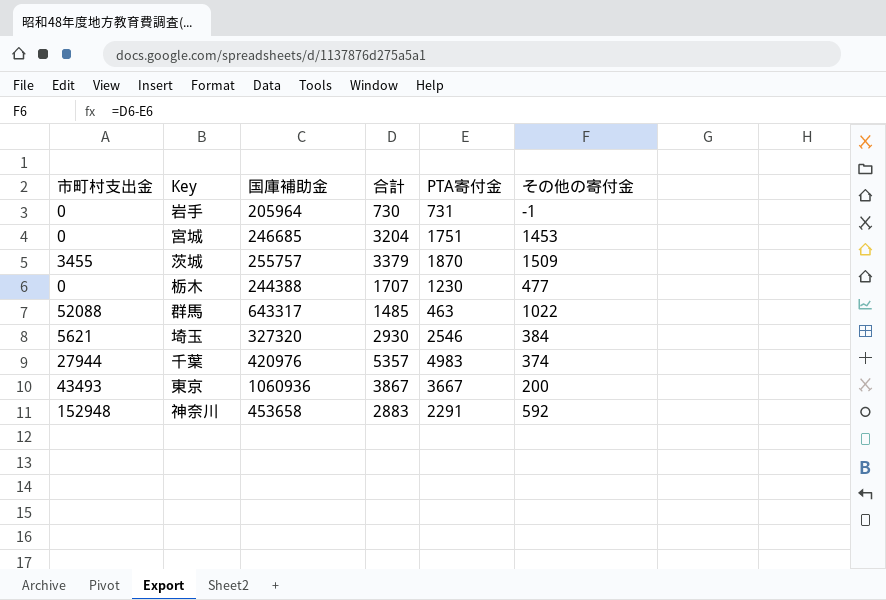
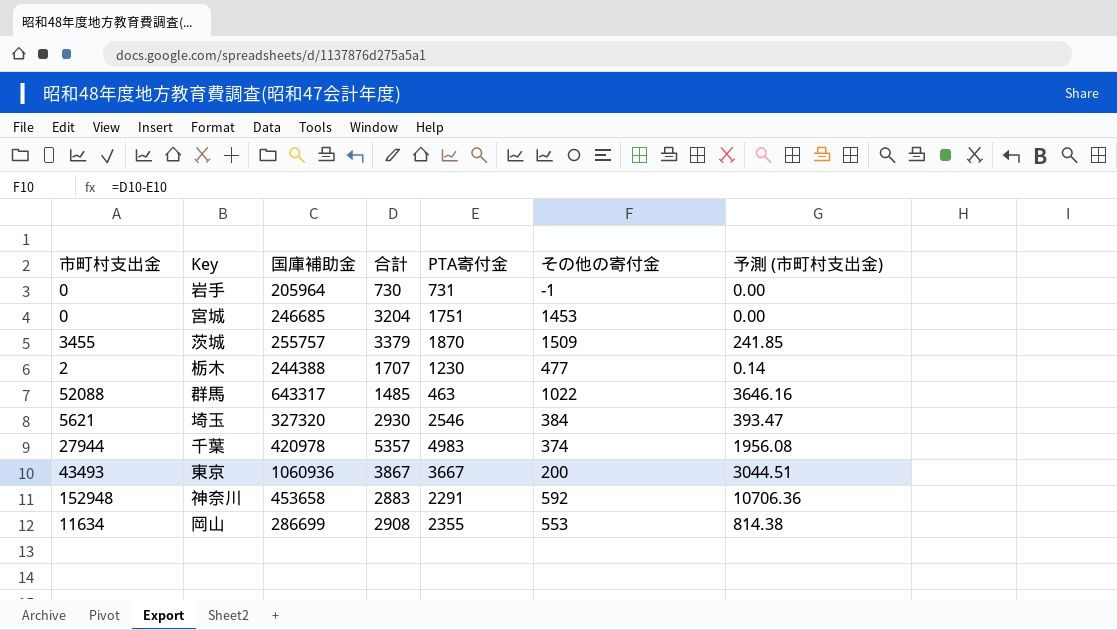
column 予測 (市町村支出金) | formula: none -> [市町村支出金] * 0.07
栃木 | 市町村支出金: 0 -> 2
千葉 | 国庫補助金: 420976 -> 420978
row 岡山: none -> 11634 | 286699 | 2908 | 2355 | 553 | 814.38

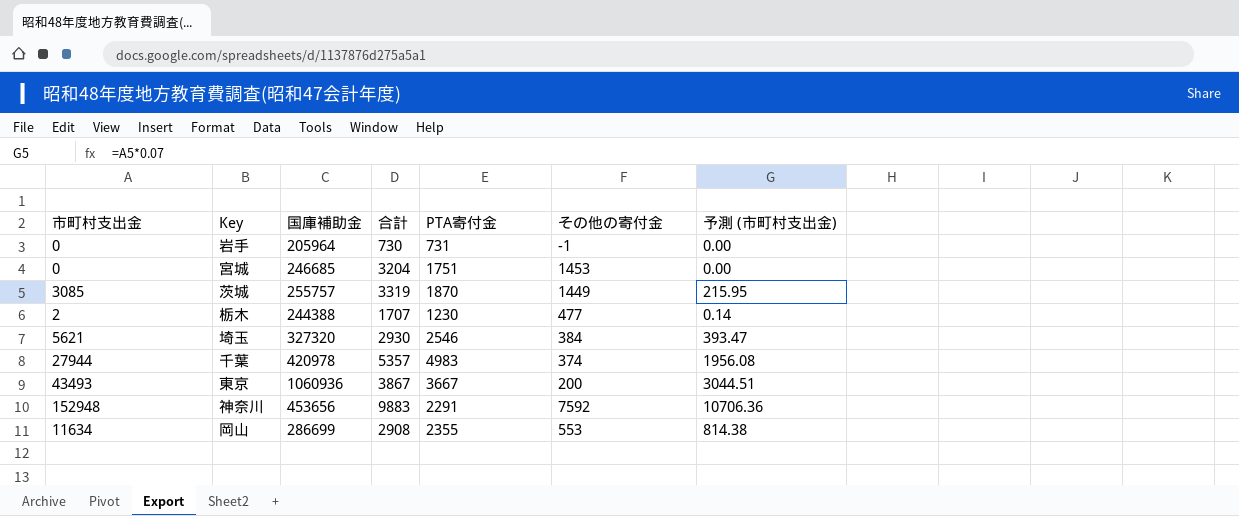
row 群馬: 52088 | 643317 | 1485 | 463 | 1022 | 3646.16 -> none
茨城 | 市町村支出金: 3455 -> 3085
茨城 | 合計: 3379 -> 3319
茨城 | その他の寄付金: 1509 -> 1449
茨城 | 予測 (市町村支出金): 241.85 -> 215.95
神奈川 | 国庫補助金: 453658 -> 453656
神奈川 | 合計: 2883 -> 9883
神奈川 | その他の寄付金: 592 -> 7592

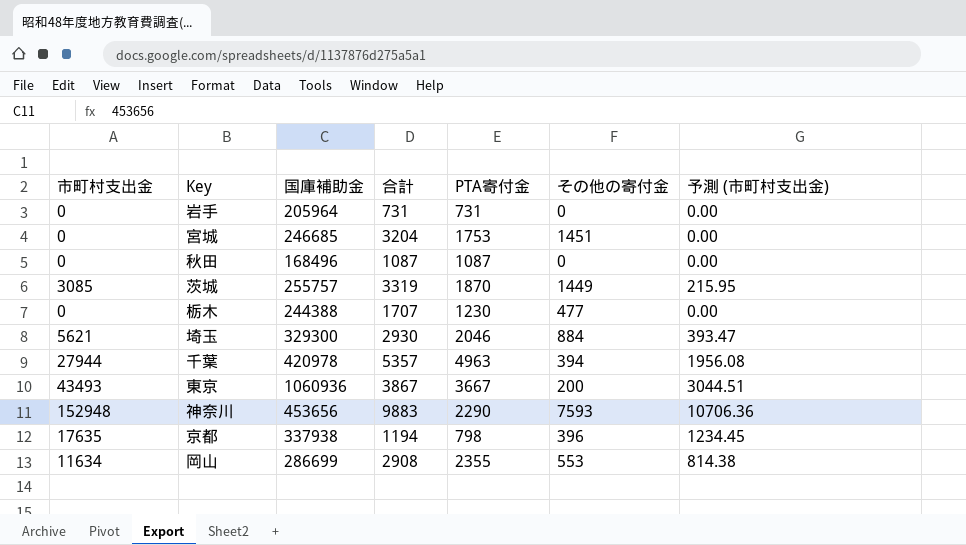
岩手 | 合計: 730 -> 731
岩手 | その他の寄付金: -1 -> 0
宮城 | PTA寄付金: 1751 -> 1753
宮城 | その他の寄付金: 1453 -> 1451
row 秋田: none -> 0 | 168496 | 1087 | 1087 | 0 | 0.00
栃木 | 市町村支出金: 2 -> 0
栃木 | 予測 (市町村支出金): 0.14 -> 0.00
埼玉 | 国庫補助金: 327320 -> 329300
埼玉 | PTA寄付金: 2546 -> 2046
埼玉 | その他の寄付金: 384 -> 884
千葉 | PTA寄付金: 4983 -> 4963
千葉 | その他の寄付金: 374 -> 394
神奈川 | PTA寄付金: 2291 -> 2290
神奈川 | その他の寄付金: 7592 -> 7593
row 京都: none -> 17635 | 337938 | 1194 | 798 | 396 | 1234.45

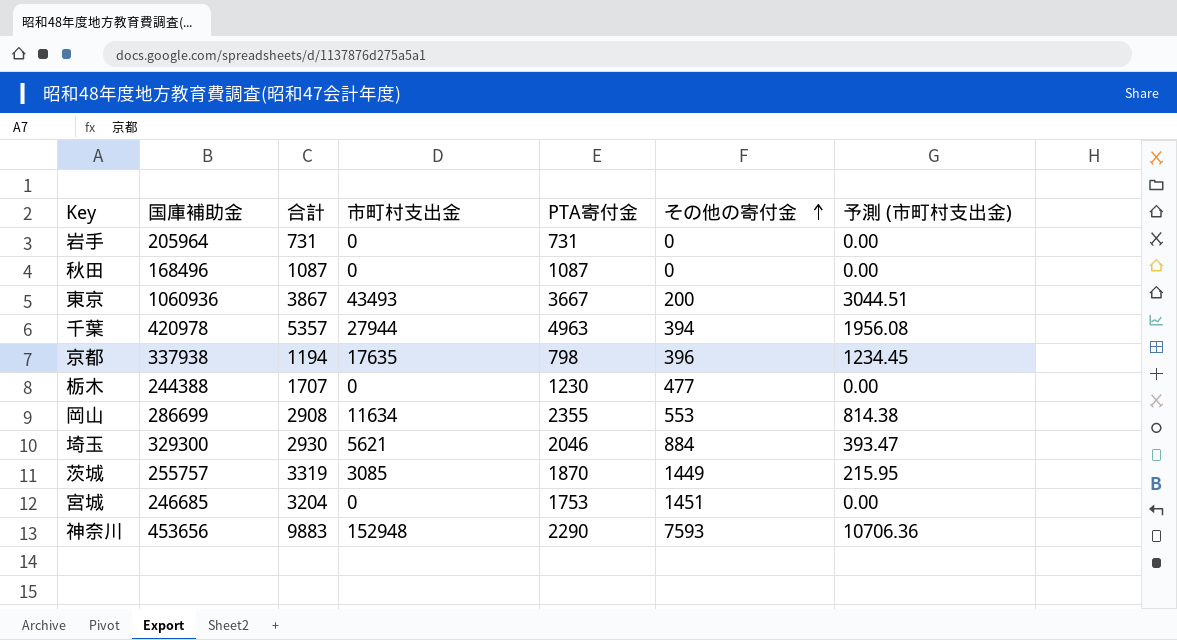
row order: none -> その他の寄付金 ascending
column 市町村支出金 | position: 1 -> 4

